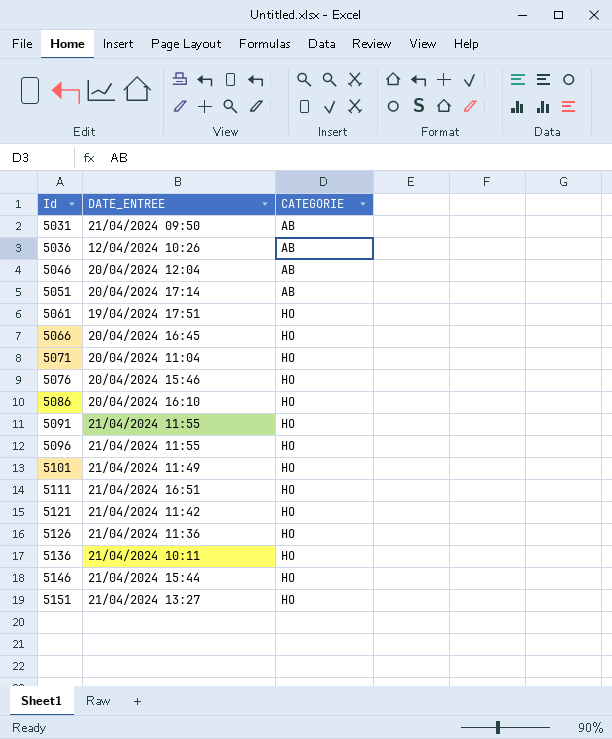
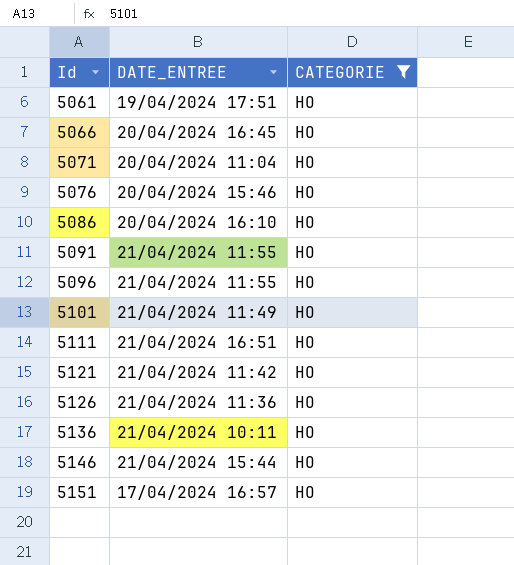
filter: none -> CATEGORIE = HO
5151 | DATE_ENTREE: 21/04/2024 13:27 -> 17/04/2024 16:57

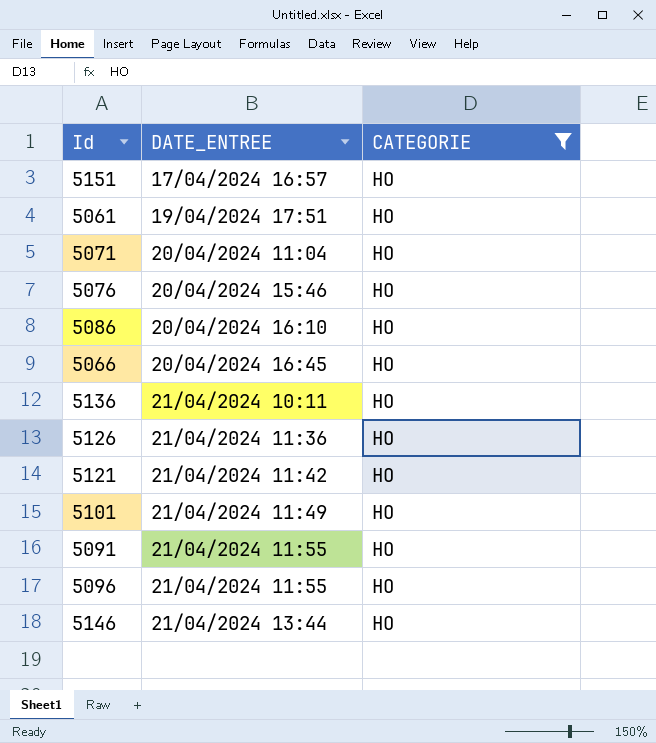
row order: Id ascending -> DATE_ENTREE ascending
row 5111: 21/04/2024 16:51 | HO -> none
5146 | DATE_ENTREE: 21/04/2024 15:44 -> 21/04/2024 13:44

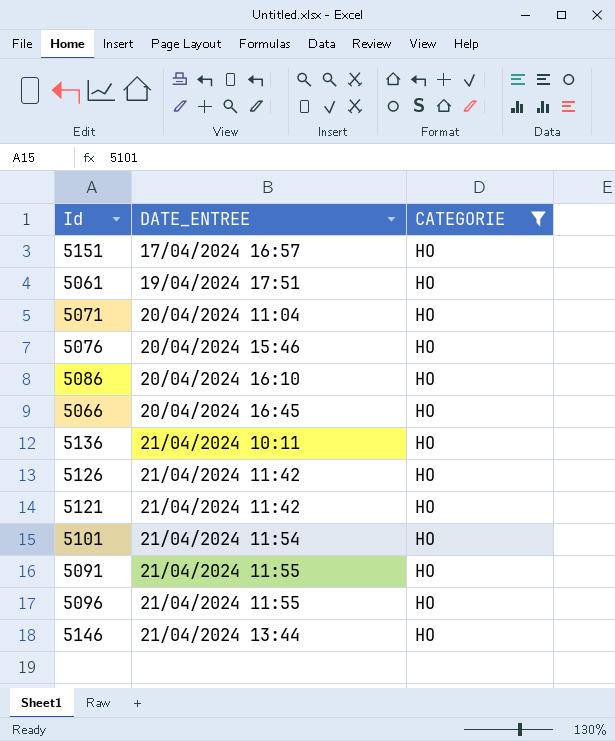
5126 | DATE_ENTREE: 21/04/2024 11:36 -> 21/04/2024 11:42
5101 | DATE_ENTREE: 21/04/2024 11:49 -> 21/04/2024 11:54

